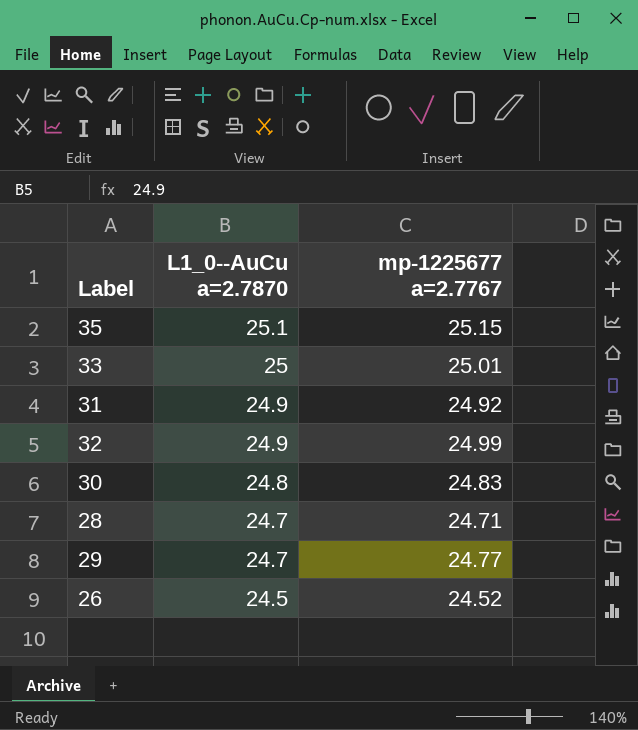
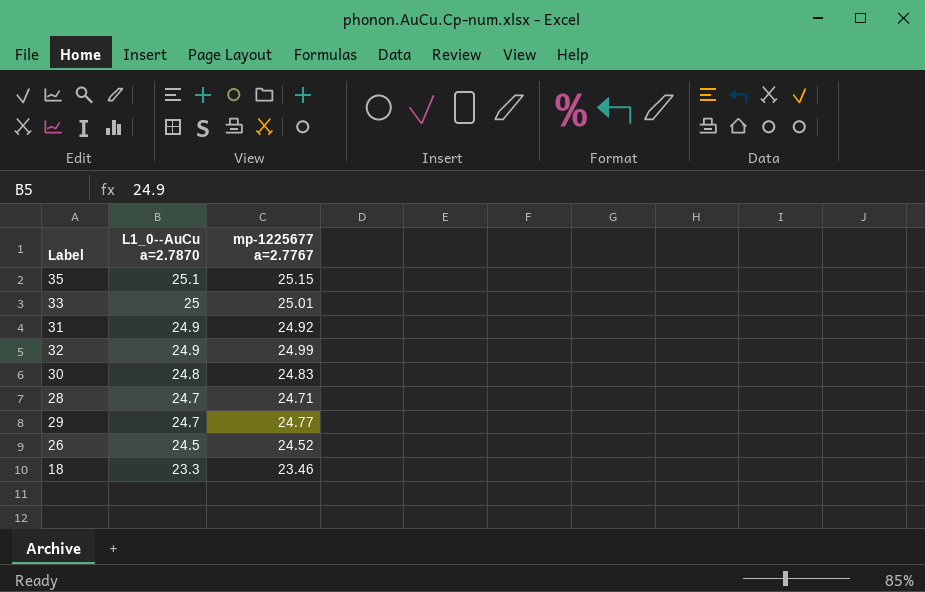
row 18: none -> 23.3 | 23.46

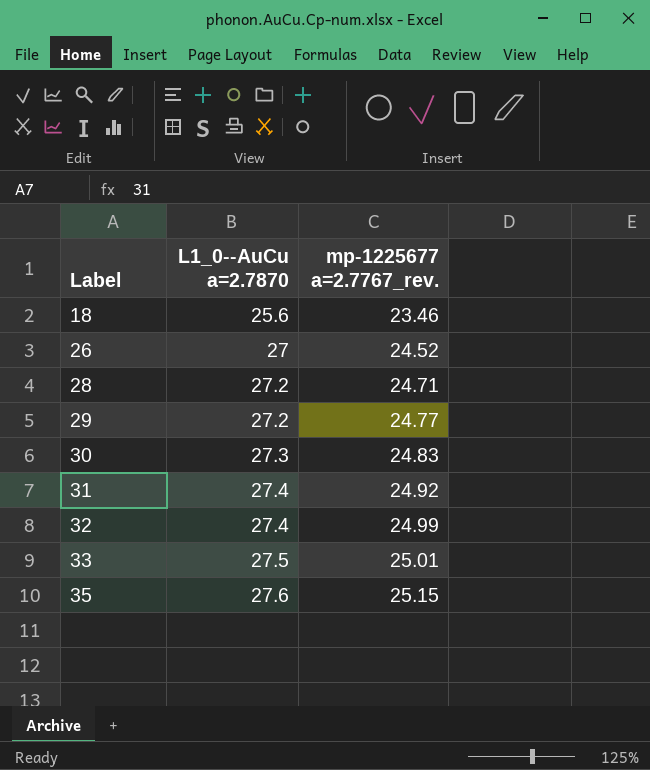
row order: L1_0--AuCu a=2.7870 descending -> Label ascending
column name: mp-1225677 a=2.7767 -> mp-1225677 a=2.7767_rev.
18 | L1_0--AuCu a=2.7870: 23.3 -> 25.6
26 | L1_0--AuCu a=2.7870: 24.5 -> 27
28 | L1_0--AuCu a=2.7870: 24.7 -> 27.2
29 | L1_0--AuCu a=2.7870: 24.7 -> 27.2
30 | L1_0--AuCu a=2.7870: 24.8 -> 27.3
31 | L1_0--AuCu a=2.7870: 24.9 -> 27.4
32 | L1_0--AuCu a=2.7870: 24.9 -> 27.4
33 | L1_0--AuCu a=2.7870: 25 -> 27.5
35 | L1_0--AuCu a=2.7870: 25.1 -> 27.6

